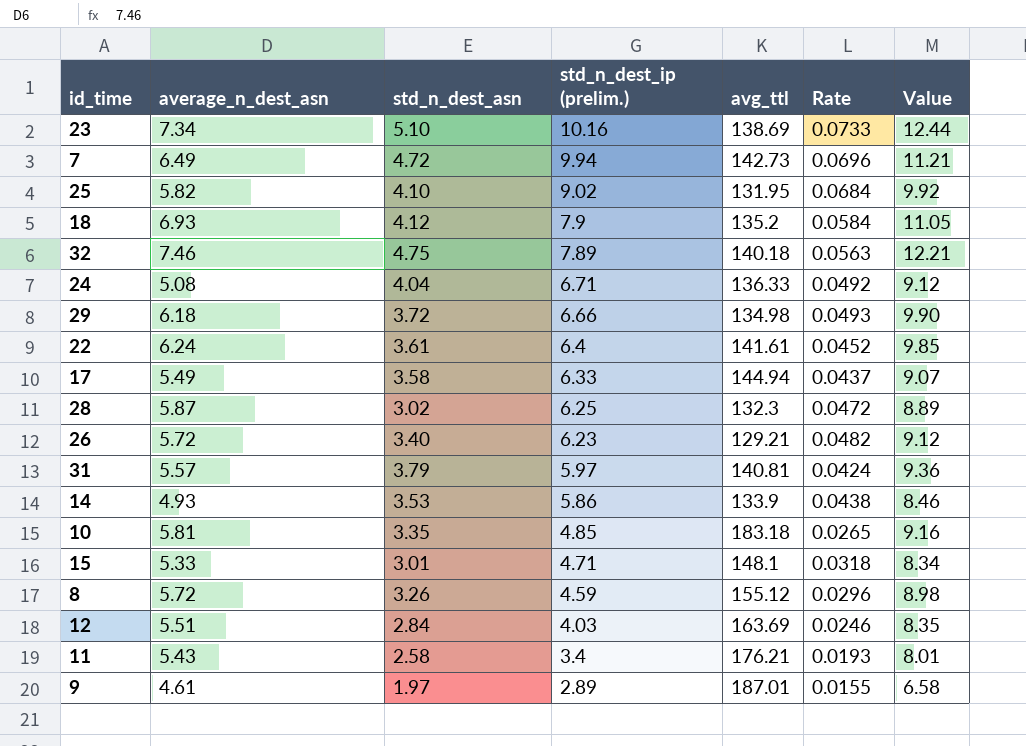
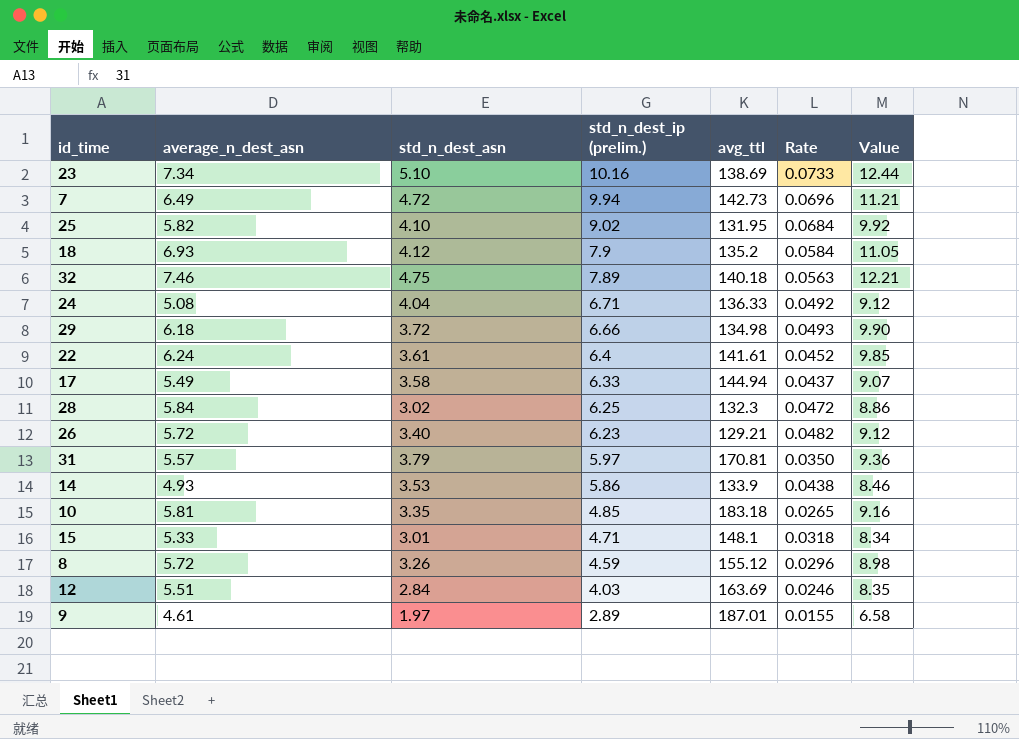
row 11: 5.43 | 2.58 | 3.4 | 176.21 | 0.0193 | 8.01 -> none
28 | average_n_dest_asn: 5.87 -> 5.84
28 | Value: 8.89 -> 8.86
31 | avg_ttl: 140.81 -> 170.81
31 | Rate: 0.0424 -> 0.0350

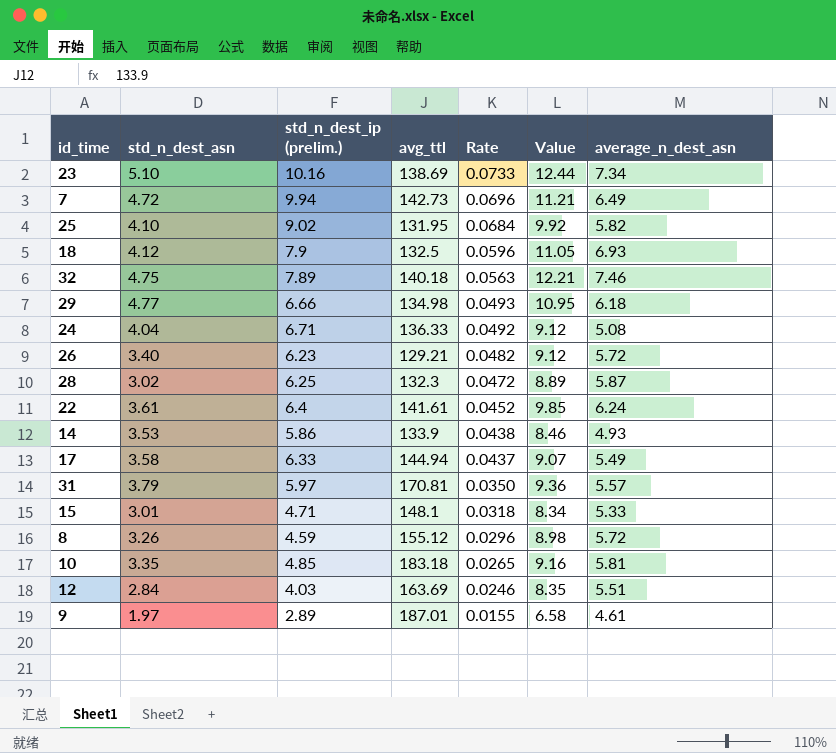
row order: std_n_dest_ip (prelim.) descending -> Rate descending
column average_n_dest_asn | position: 2 -> 7
18 | avg_ttl: 135.2 -> 132.5
18 | Rate: 0.0584 -> 0.0596
29 | std_n_dest_asn: 3.72 -> 4.77
29 | Value: 9.90 -> 10.95
28 | Value: 8.86 -> 8.89
28 | average_n_dest_asn: 5.84 -> 5.87

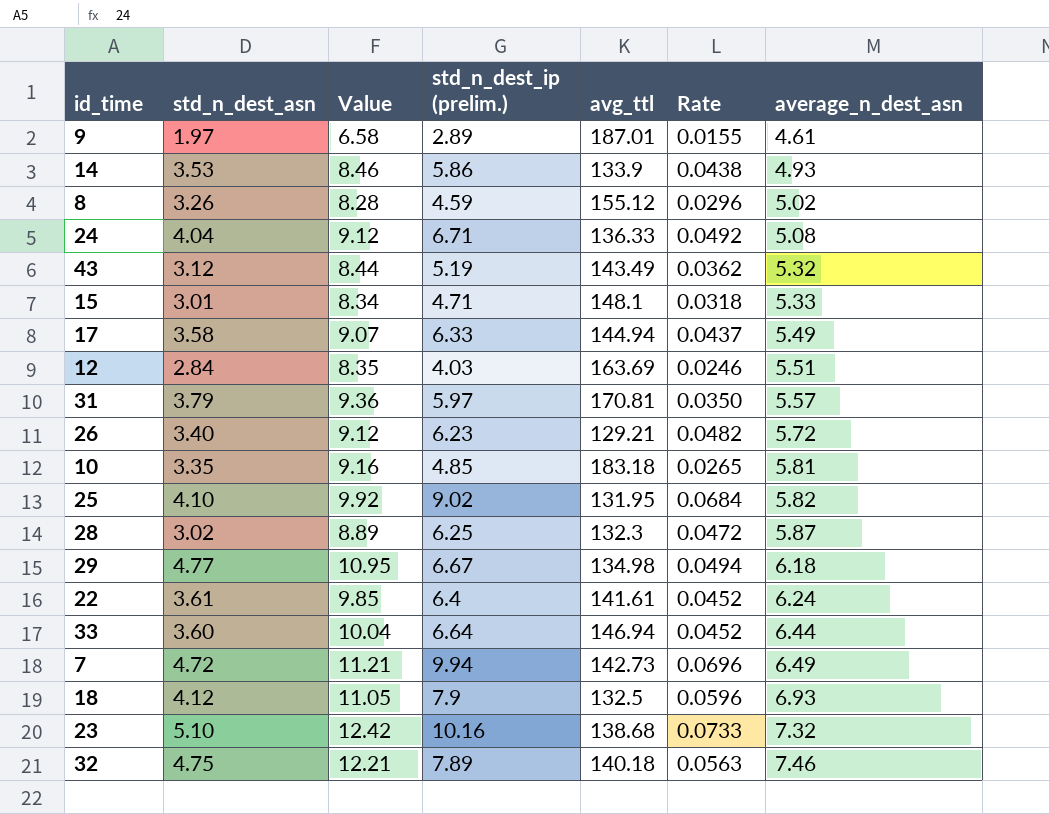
row order: Rate descending -> average_n_dest_asn ascending
column Value | position: 6 -> 3
8 | Value: 8.98 -> 8.28
8 | average_n_dest_asn: 5.72 -> 5.02
row 43: none -> 3.12 | 8.44 | 5.19 | 143.49 | 0.0362 | 5.32
29 | std_n_dest_ip (prelim.): 6.66 -> 6.67
29 | Rate: 0.0493 -> 0.0494
row 33: none -> 3.60 | 10.04 | 6.64 | 146.94 | 0.0452 | 6.44
23 | Value: 12.44 -> 12.42
23 | avg_ttl: 138.69 -> 138.68
23 | average_n_dest_asn: 7.34 -> 7.32

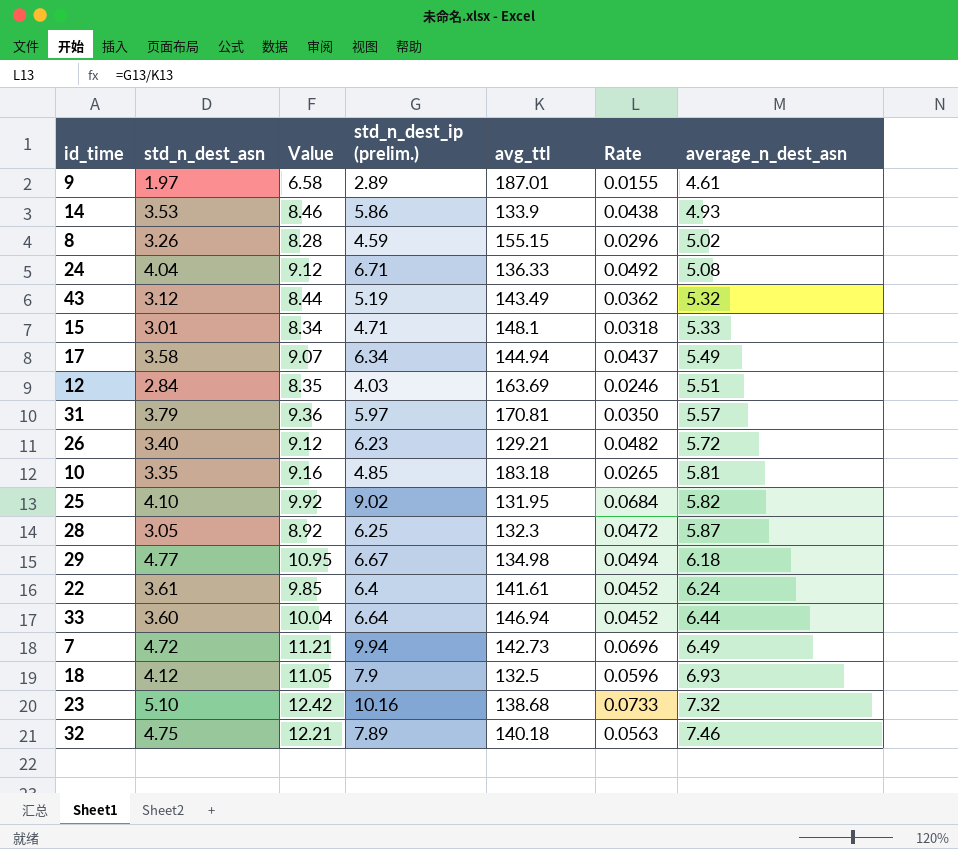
8 | avg_ttl: 155.12 -> 155.15
17 | std_n_dest_ip (prelim.): 6.33 -> 6.34
28 | std_n_dest_asn: 3.02 -> 3.05
28 | Value: 8.89 -> 8.92

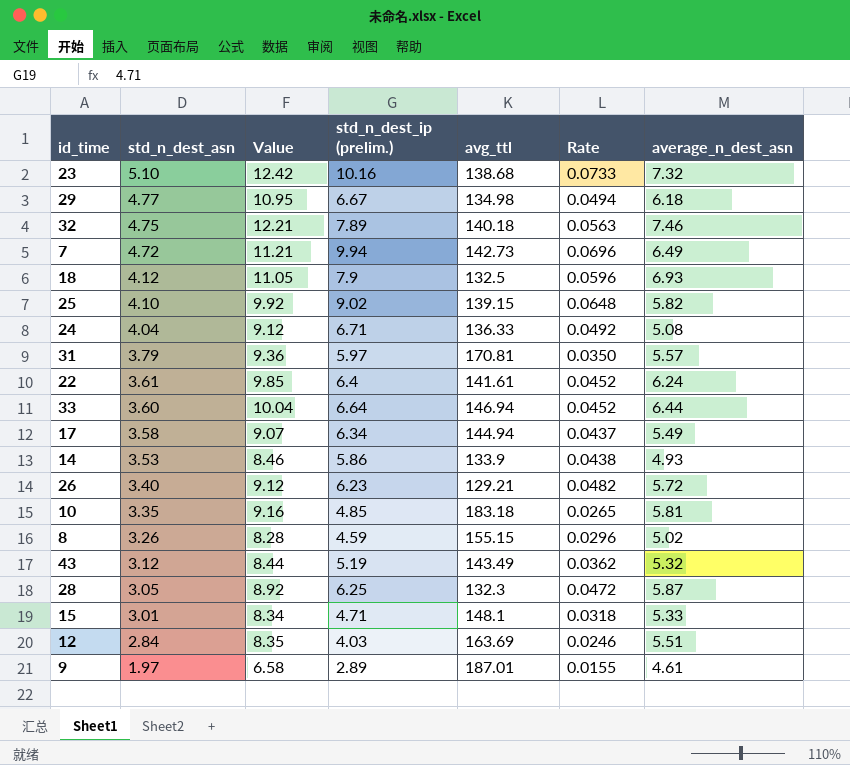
row order: average_n_dest_asn ascending -> std_n_dest_asn descending
25 | avg_ttl: 131.95 -> 139.15
25 | Rate: 0.0684 -> 0.0648

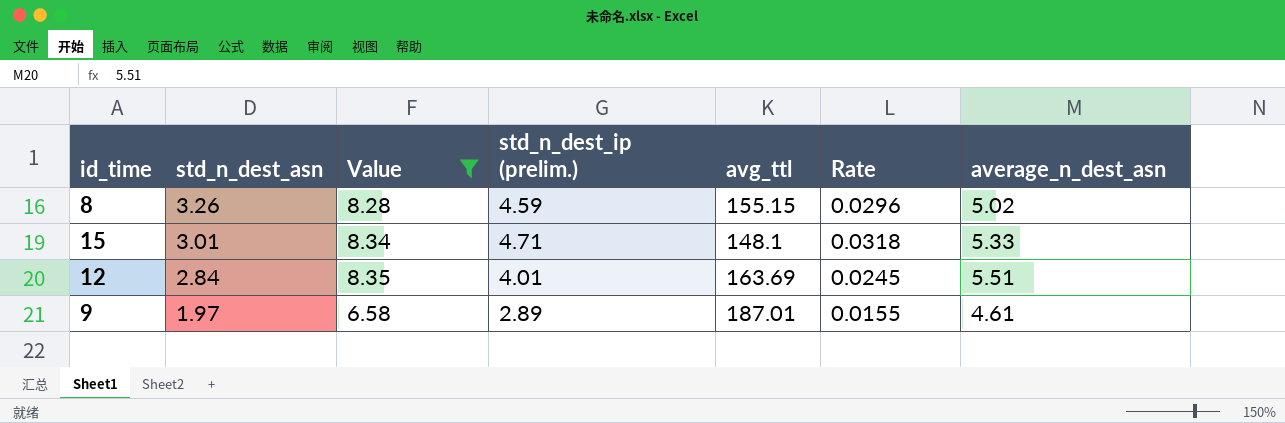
filter: none -> Value <= 8.35
12 | std_n_dest_ip (prelim.): 4.03 -> 4.01
12 | Rate: 0.0246 -> 0.0245

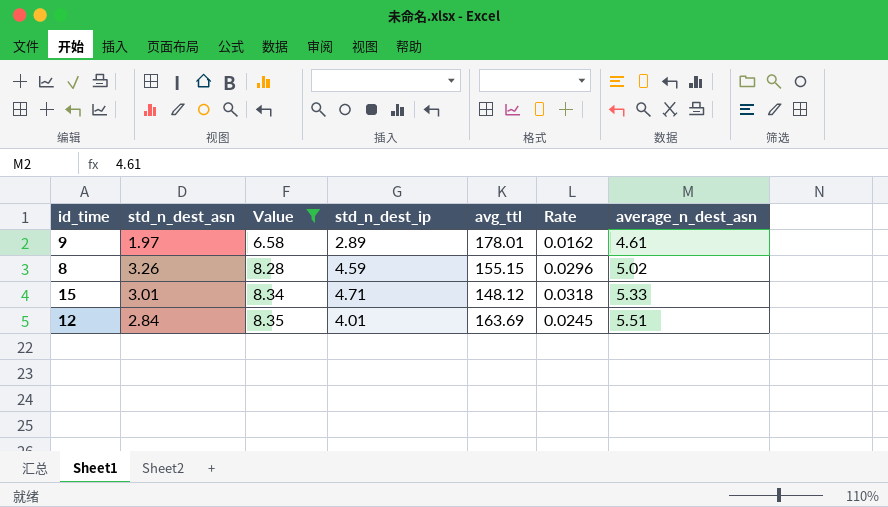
row order: std_n_dest_asn descending -> Value ascending
column name: std_n_dest_ip (prelim.) -> std_n_dest_ip
9 | avg_ttl: 187.01 -> 178.01
9 | Rate: 0.0155 -> 0.0162
15 | avg_ttl: 148.1 -> 148.12

